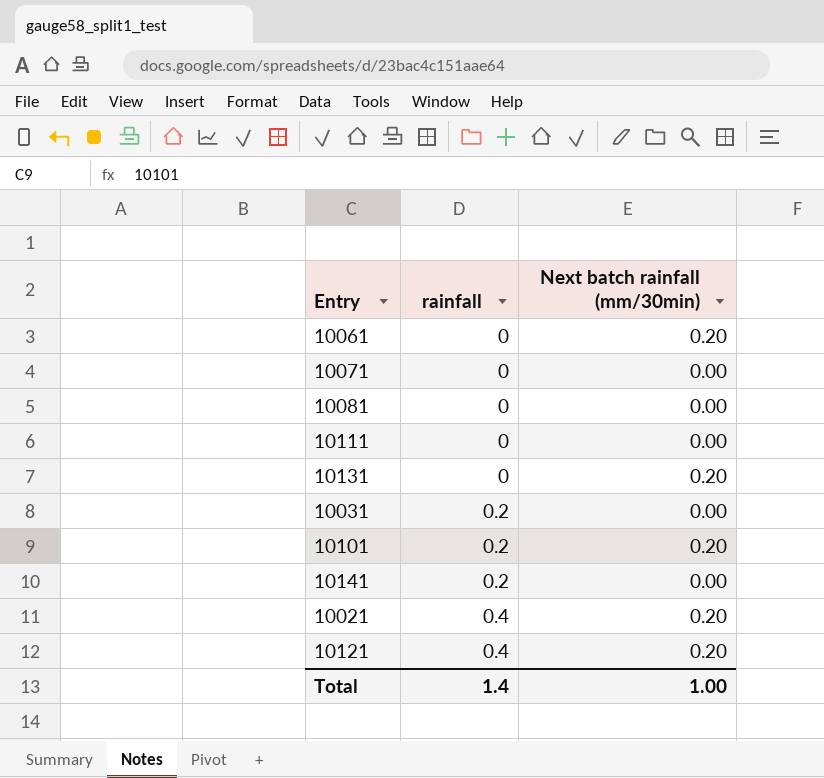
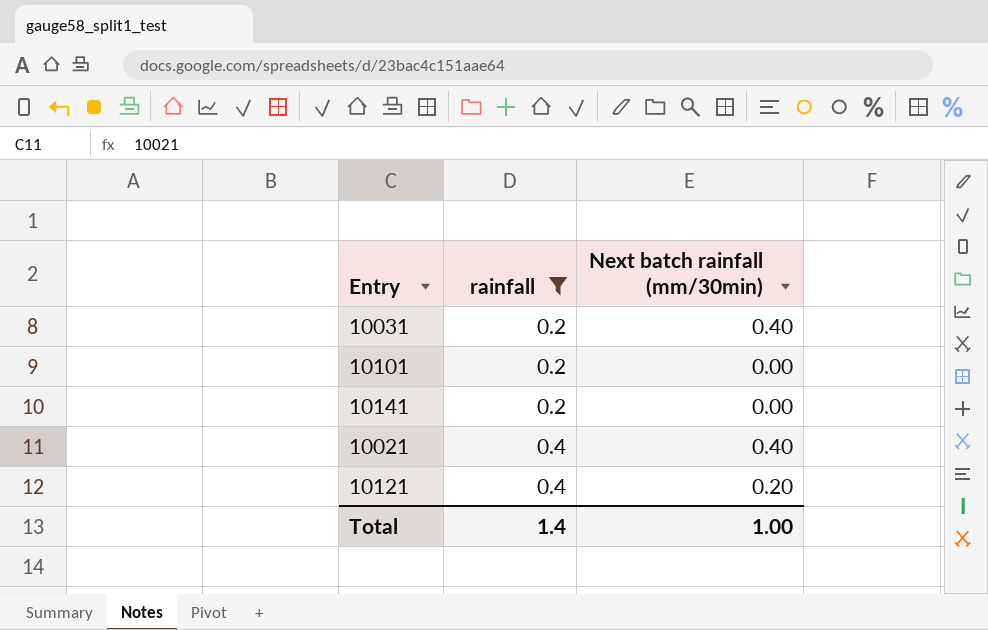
filter: none -> rainfall != 0
10031 | Next batch rainfall (mm/30min): 0.00 -> 0.40
10101 | Next batch rainfall (mm/30min): 0.20 -> 0.00
10021 | Next batch rainfall (mm/30min): 0.20 -> 0.40

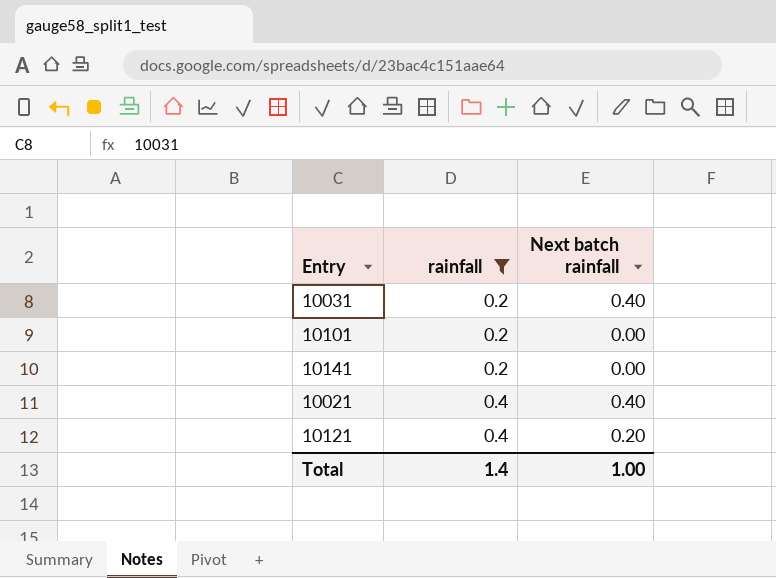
column name: Next batch rainfall (mm/30min) -> Next batch rainfall

